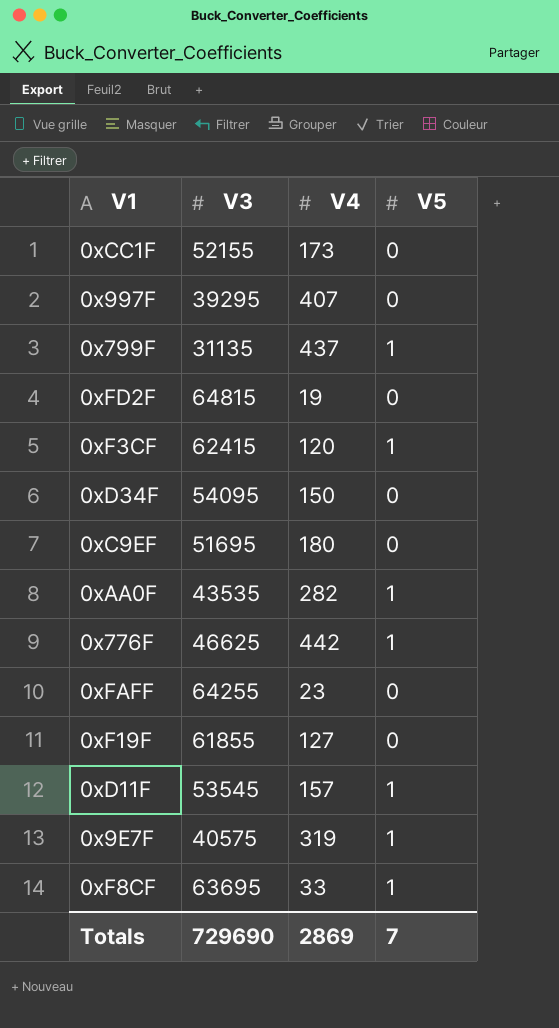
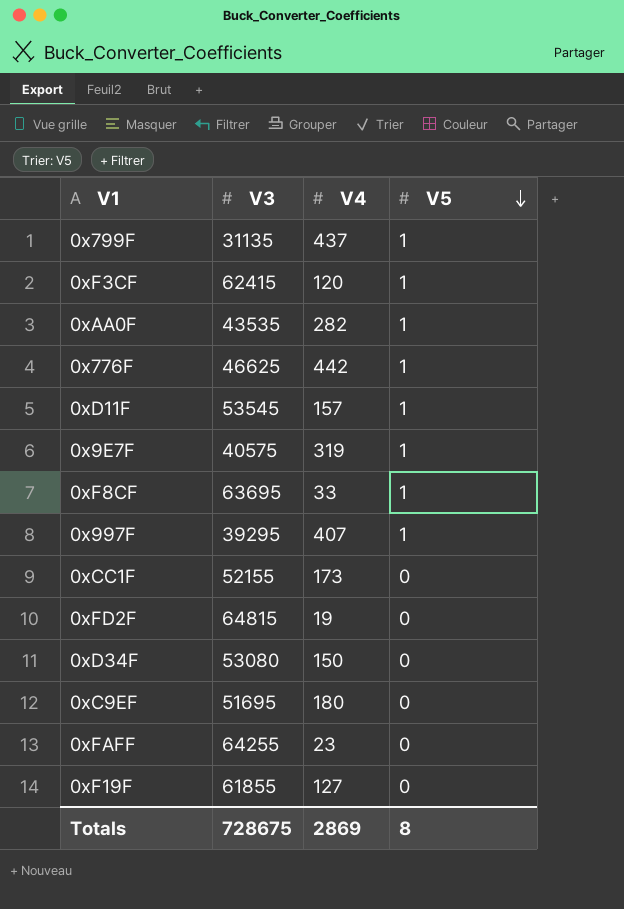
row order: none -> V5 descending
0x997F | V5: 0 -> 1
0xD34F | V3: 54095 -> 53080
Totals | V3: 729690 -> 728675
Totals | V5: 7 -> 8

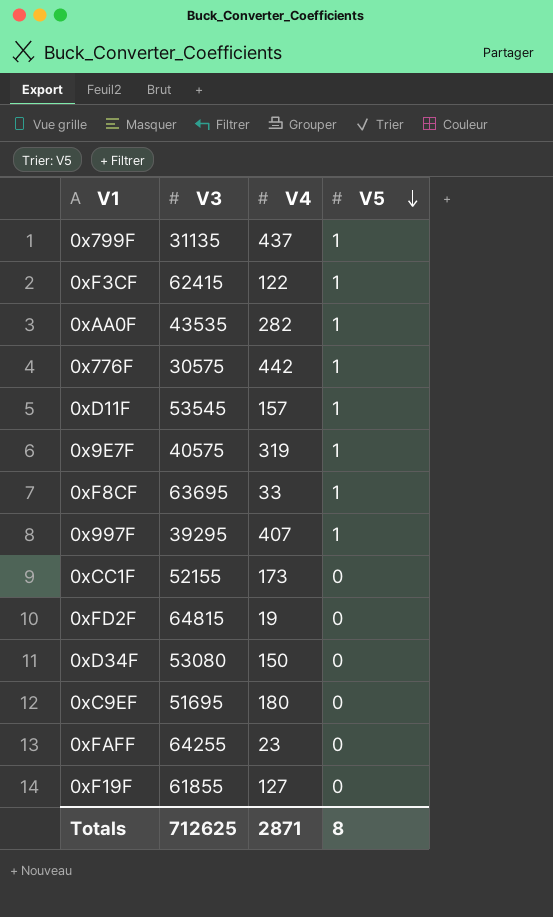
0xF3CF | V4: 120 -> 122
0x776F | V3: 46625 -> 30575
Totals | V3: 728675 -> 712625
Totals | V4: 2869 -> 2871

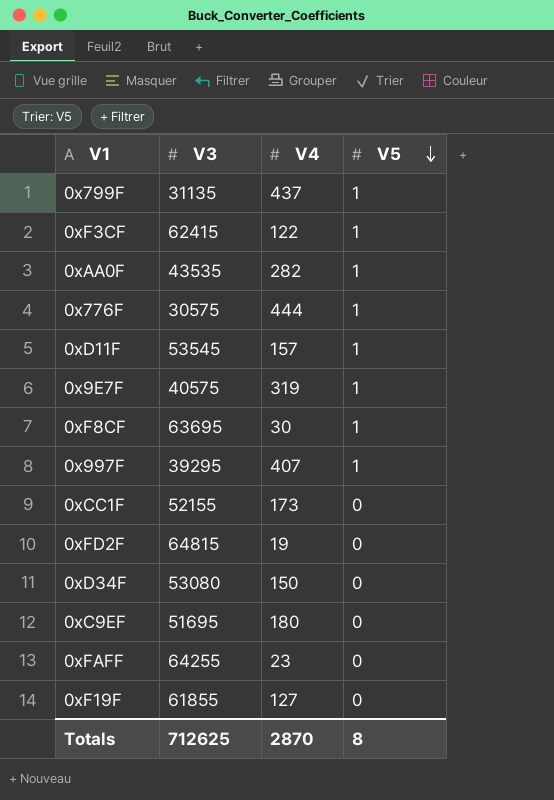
0x776F | V4: 442 -> 444
0xF8CF | V4: 33 -> 30
Totals | V4: 2871 -> 2870

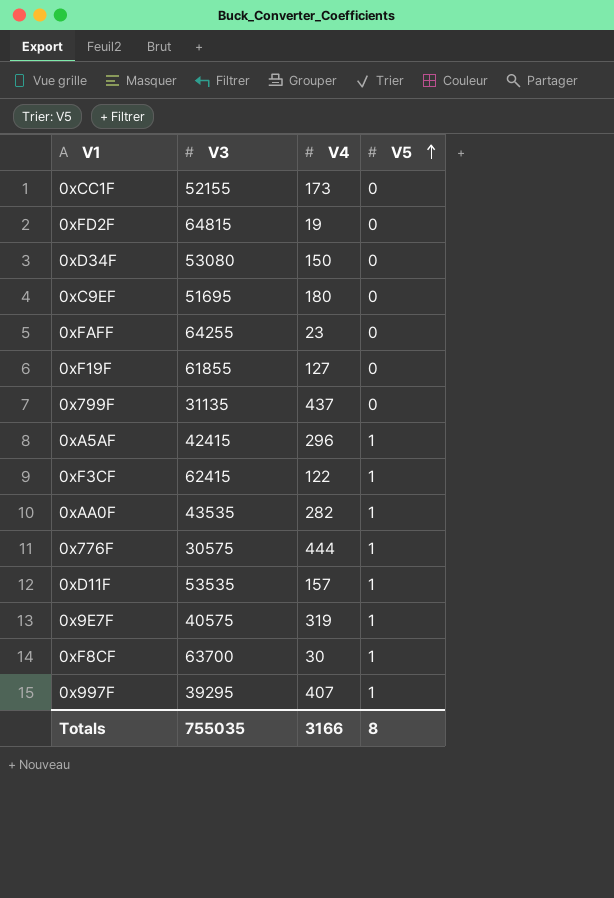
row order: V5 descending -> V5 ascending
0x799F | V5: 1 -> 0
row 0xA5AF: none -> 42415 | 296 | 1
0xD11F | V3: 53545 -> 53535
0xF8CF | V3: 63695 -> 63700
Totals | V3: 712625 -> 755035
Totals | V4: 2870 -> 3166

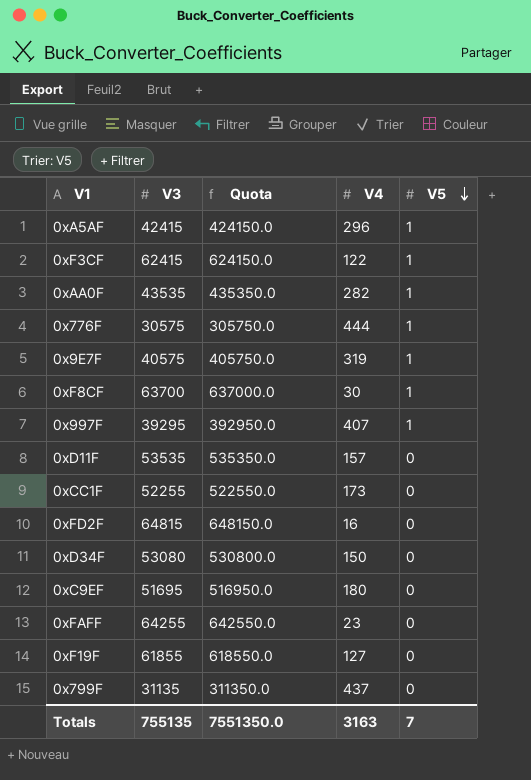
row order: V5 ascending -> V5 descending
column Quota | formula: none -> [V3] * 10
0xD11F | V5: 1 -> 0
0xCC1F | V3: 52155 -> 52255
0xFD2F | V4: 19 -> 16
Totals | V3: 755035 -> 755135
Totals | V4: 3166 -> 3163
Totals | V5: 8 -> 7

